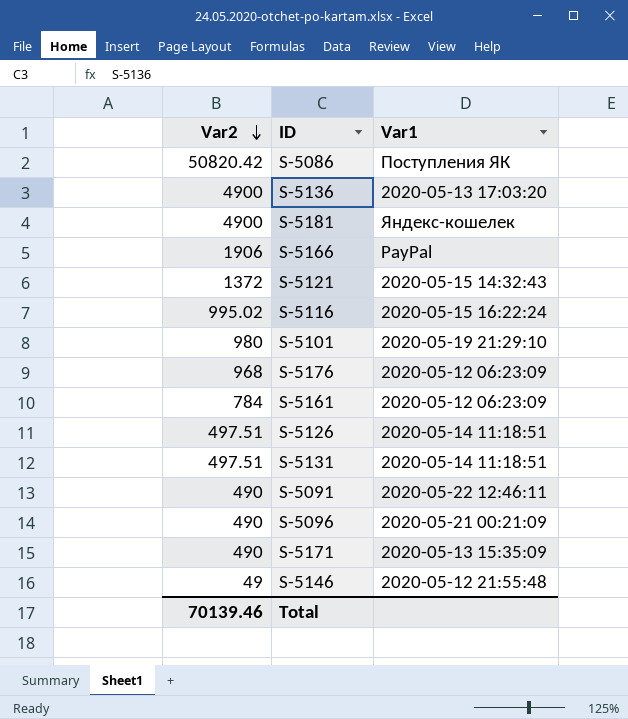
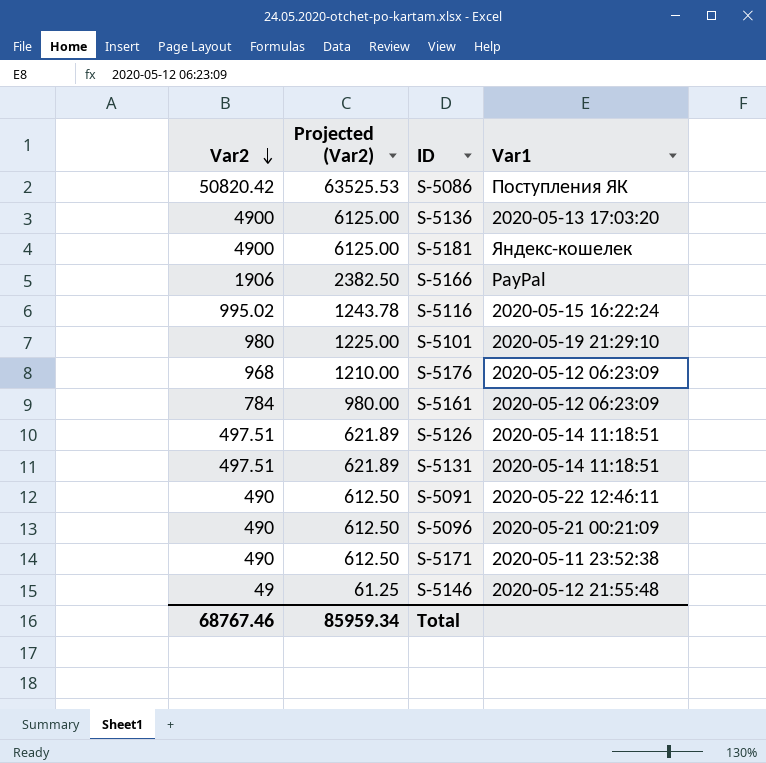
column Projected (Var2) | formula: none -> [Var2] * 1.25
row S-5121: 1372 | 2020-05-15 14:32:43 -> none
S-5171 | Var1: 2020-05-13 15:35:09 -> 2020-05-11 23:52:38
Total | Var2: 70139.46 -> 68767.46

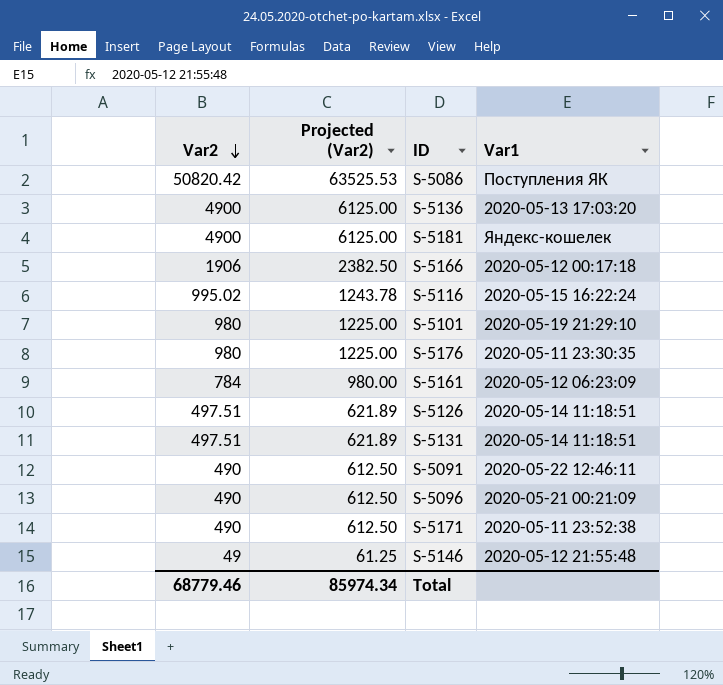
S-5166 | Var1: PayPal -> 2020-05-12 00:17:18
S-5176 | Var2: 968 -> 980
S-5176 | Projected (Var2): 1210.00 -> 1225.00
S-5176 | Var1: 2020-05-12 06:23:09 -> 2020-05-11 23:30:35
Total | Var2: 68767.46 -> 68779.46
Total | Projected (Var2): 85959.34 -> 85974.34

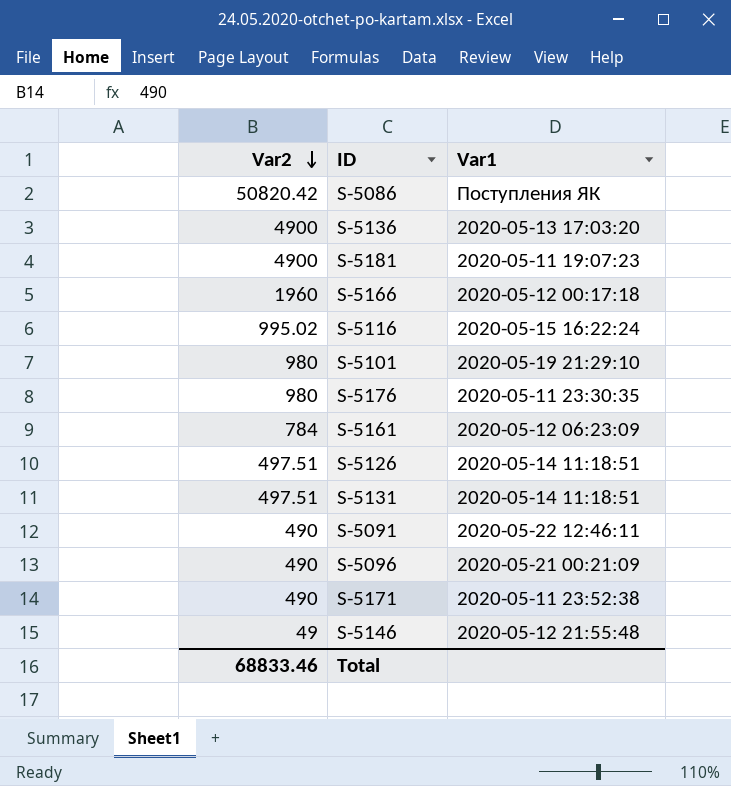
column Projected (Var2) | formula: [Var2] * 1.25 -> none
S-5181 | Var1: Яндекс-кошелек -> 2020-05-11 19:07:23
S-5166 | Var2: 1906 -> 1960
Total | Var2: 68779.46 -> 68833.46

